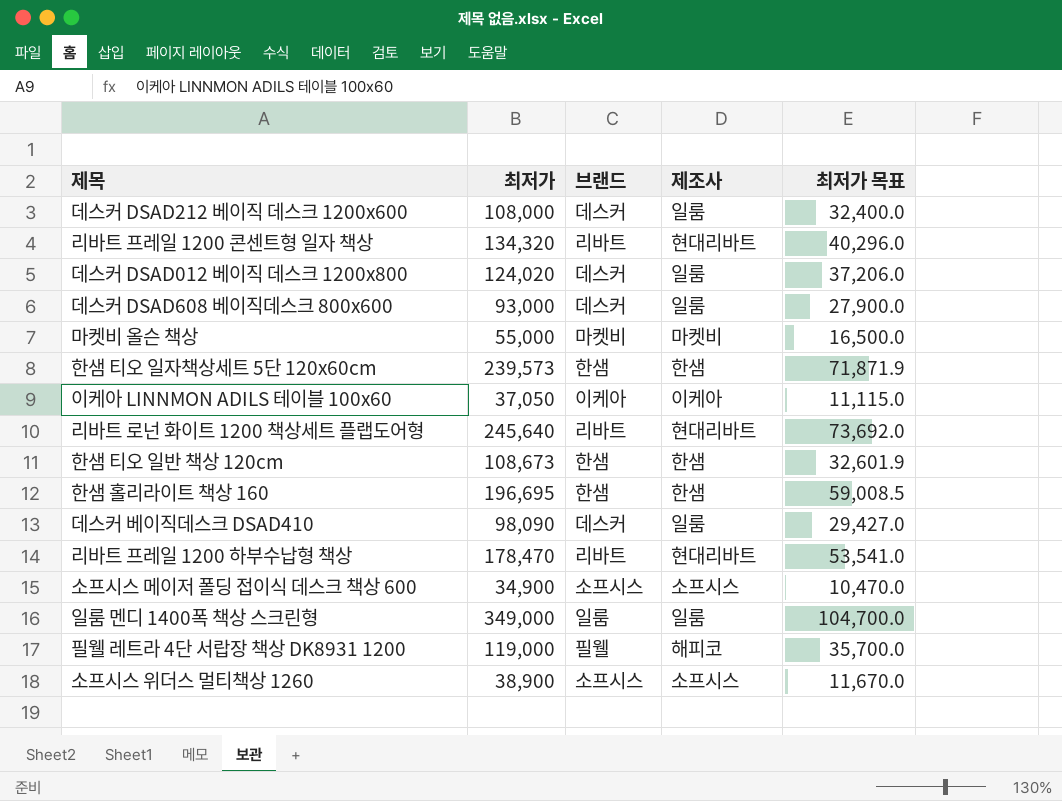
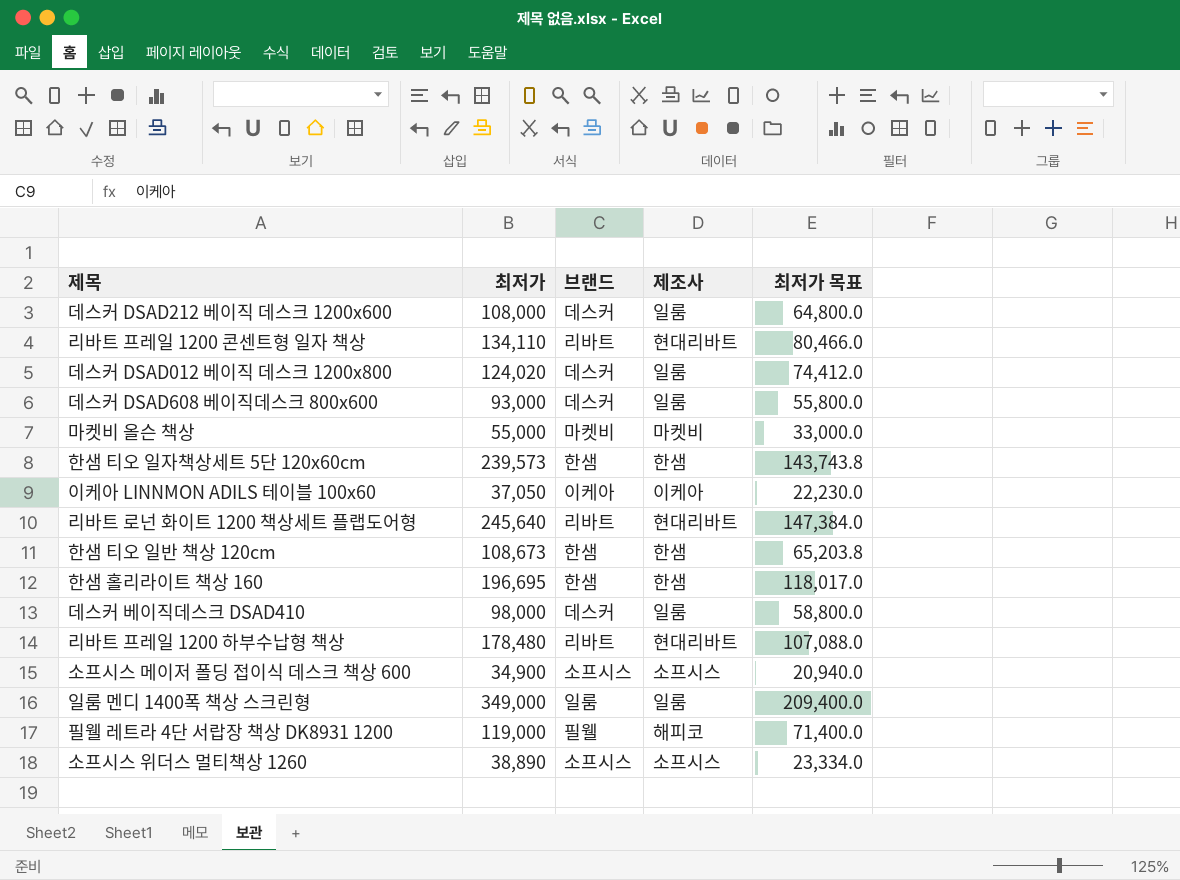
column 최저가 목표 | formula: [최저가] * 0.3 -> [최저가] * 0.6
리바트 프레일 1200 콘센트형 일자 책상 | 최저가: 134,320 -> 134,110
데스커 베이직데스크 DSAD410 | 최저가: 98,090 -> 98,000
리바트 프레일 1200 하부수납형 책상 | 최저가: 178,470 -> 178,480
소프시스 위더스 멀티책상 1260 | 최저가: 38,900 -> 38,890

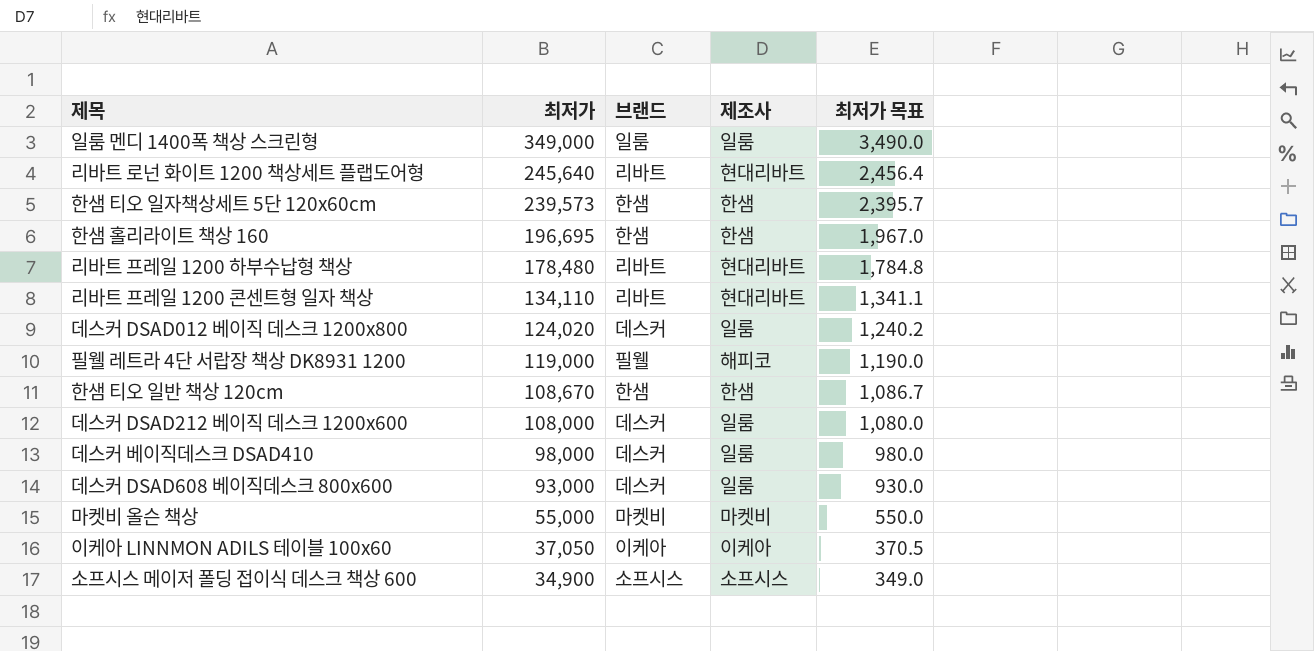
row order: none -> 최저가 descending
column 최저가 목표 | formula: [최저가] * 0.6 -> [최저가] * 0.01
row 소프시스 위더스 멀티책상 1260: 38,890 | 소프시스 | 소프시스 | 23,334.0 -> none
한샘 티오 일반 책상 120cm | 최저가: 108,673 -> 108,670

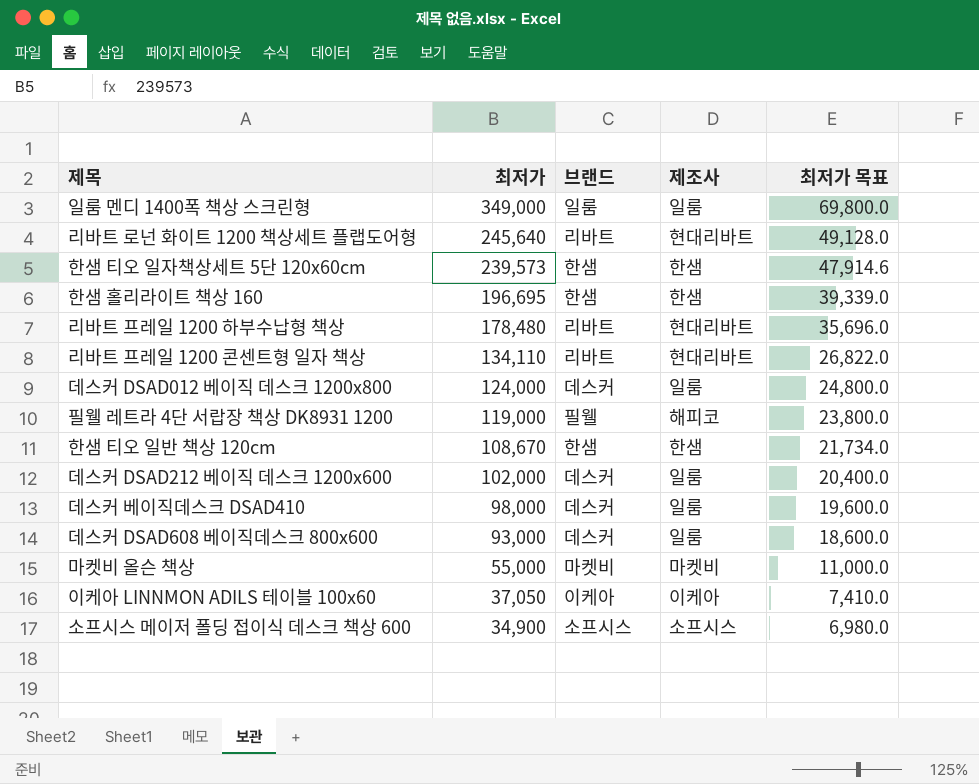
column 최저가 목표 | formula: [최저가] * 0.01 -> [최저가] * 0.2
데스커 DSAD012 베이직 데스크 1200x800 | 최저가: 124,020 -> 124,000
데스커 DSAD212 베이직 데스크 1200x600 | 최저가: 108,000 -> 102,000

